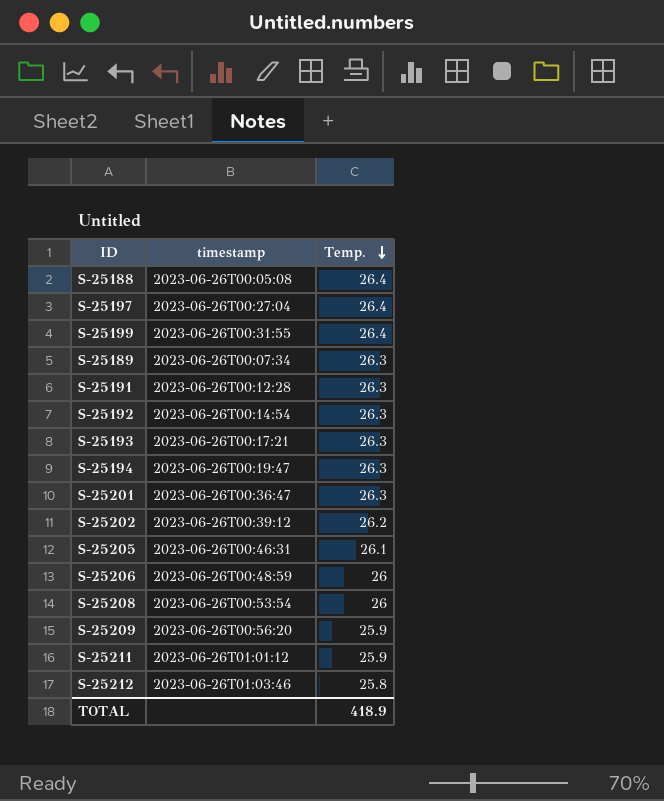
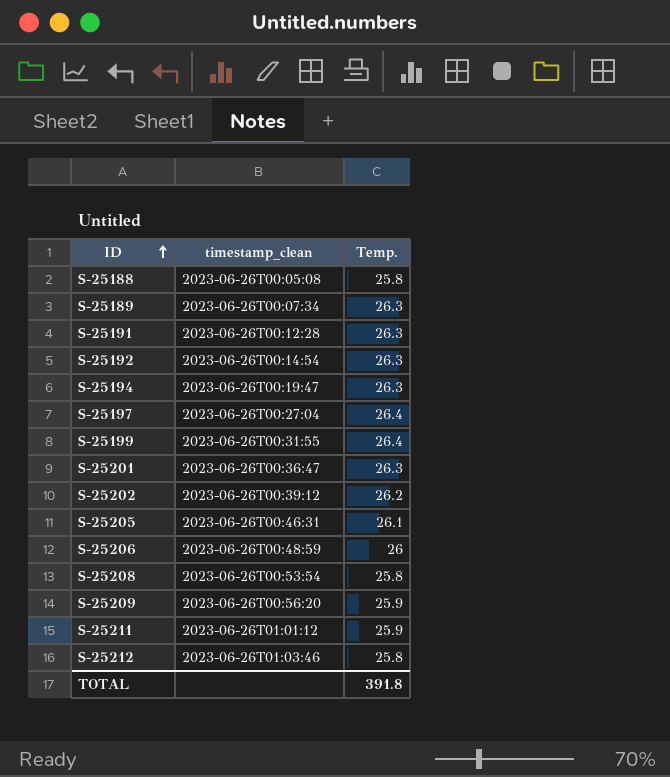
row order: Temp. descending -> ID ascending
column name: timestamp -> timestamp_clean
row S-25193: 2023-06-26T00:17:21 | 26.3 -> none
S-25188 | Temp.: 26.4 -> 25.8
S-25208 | Temp.: 26 -> 25.8
TOTAL | Temp.: 418.9 -> 391.8

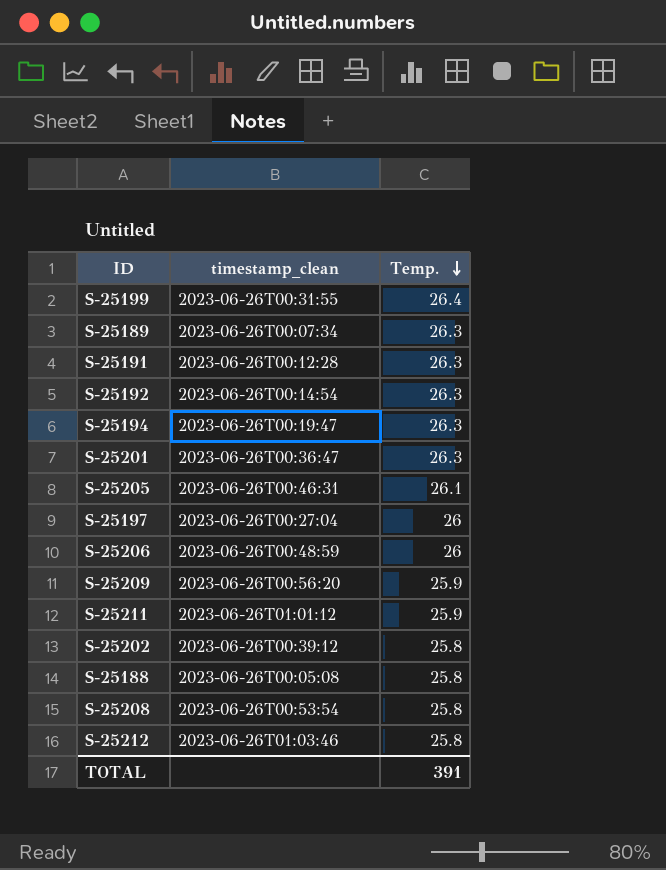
row order: ID ascending -> Temp. descending
S-25197 | Temp.: 26.4 -> 26
S-25202 | Temp.: 26.2 -> 25.8
TOTAL | Temp.: 391.8 -> 391

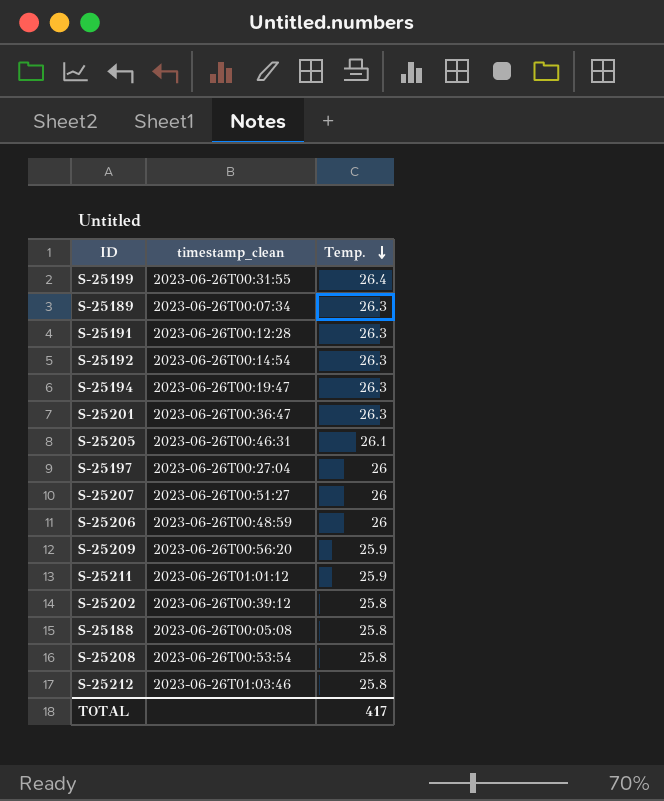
row S-25207: none -> 2023-06-26T00:51:27 | 26
TOTAL | Temp.: 391 -> 417

